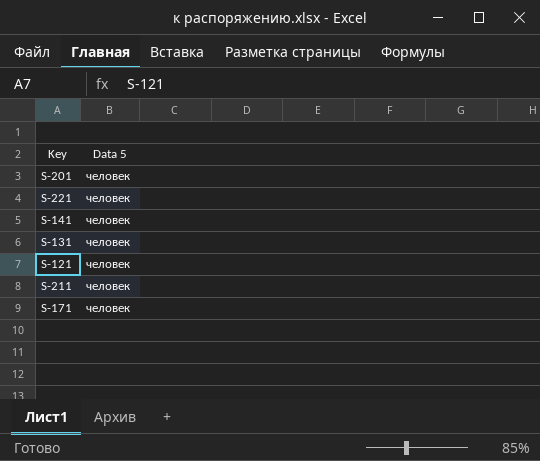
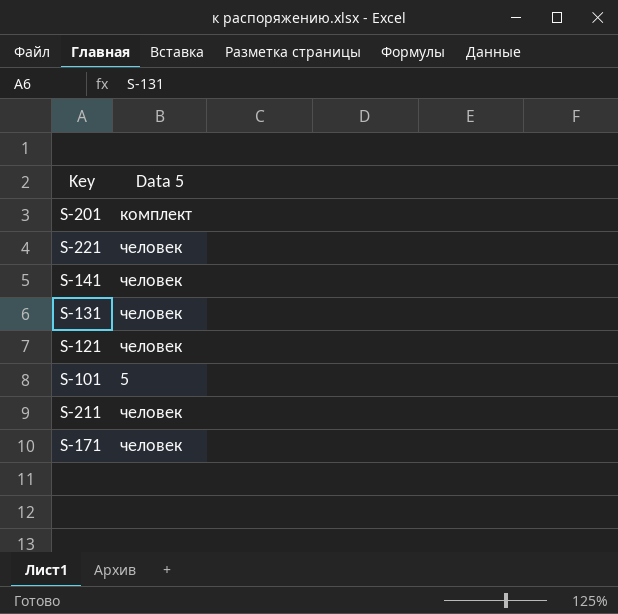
S-201 | Data 5: человек -> комплект
row S-101: none -> 5

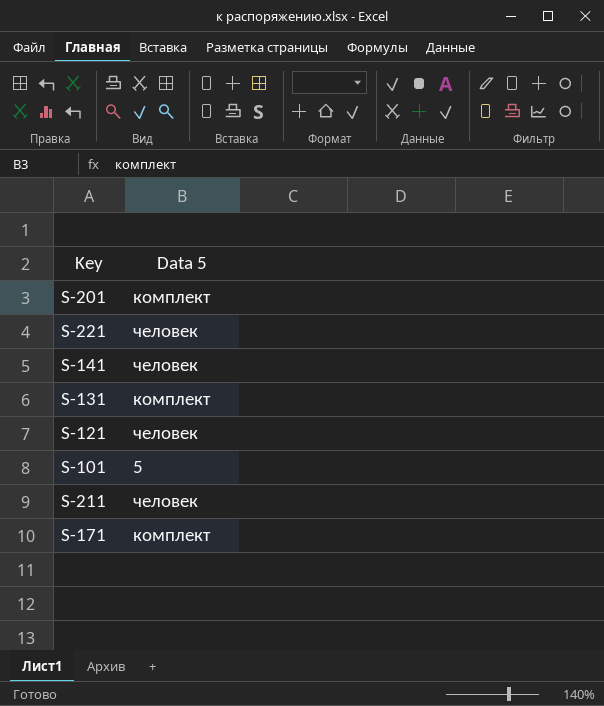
S-131 | Data 5: человек -> комплект
S-171 | Data 5: человек -> комплект

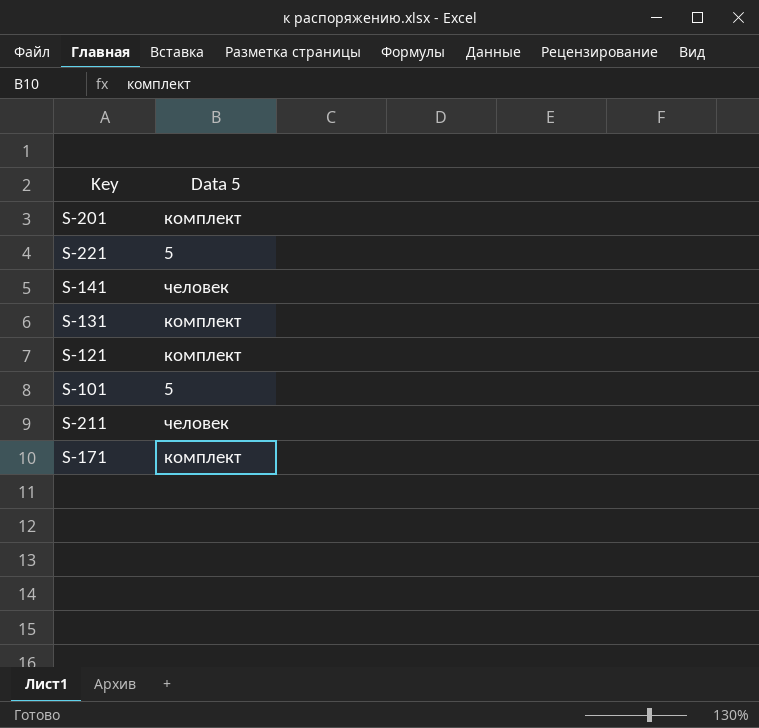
S-221 | Data 5: человек -> 5
S-121 | Data 5: человек -> комплект

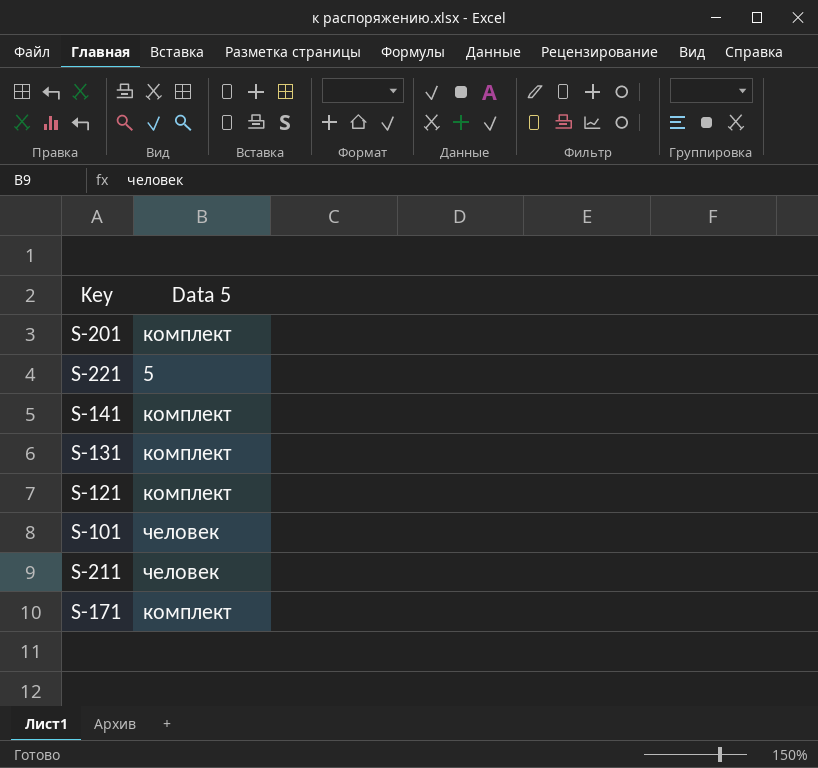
S-141 | Data 5: человек -> комплект
S-101 | Data 5: 5 -> человек

